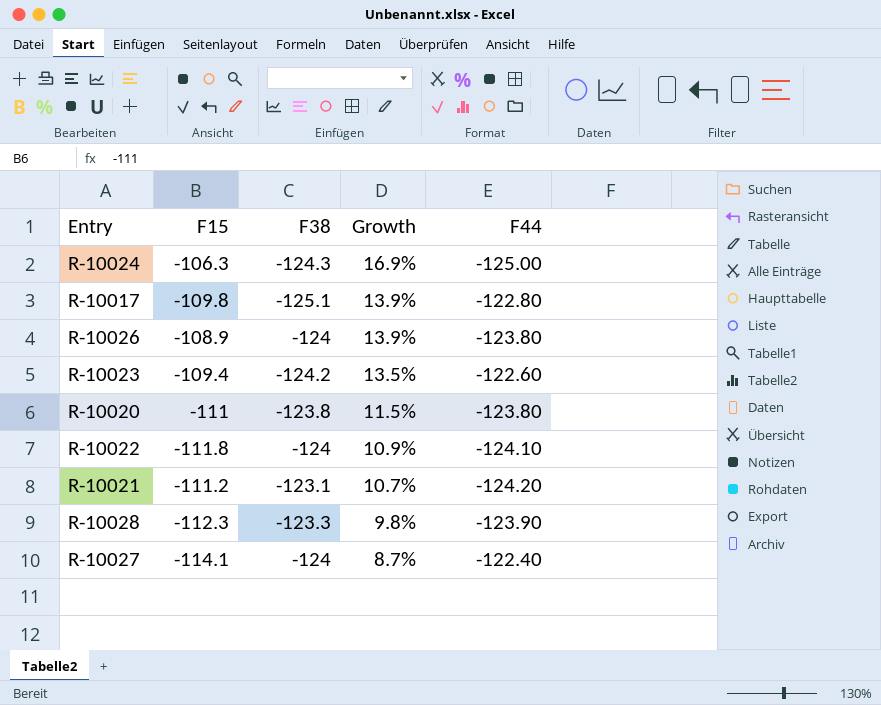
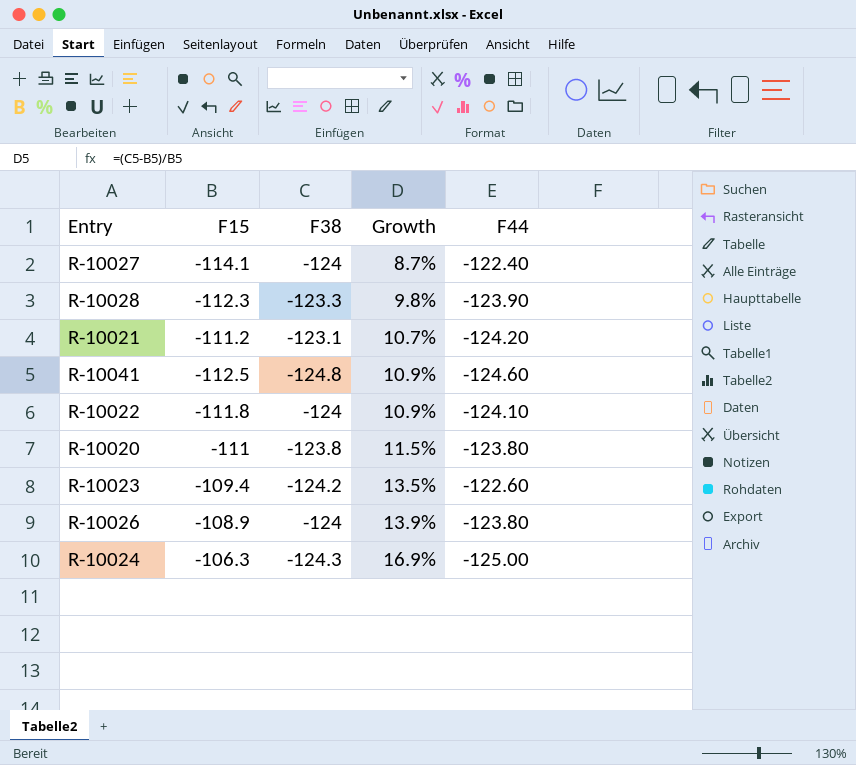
row order: Growth descending -> Growth ascending
row R-10017: -109.8 | -125.1 | 13.9% | -122.80 -> none
row R-10041: none -> -112.5 | -124.8 | 10.9% | -124.60

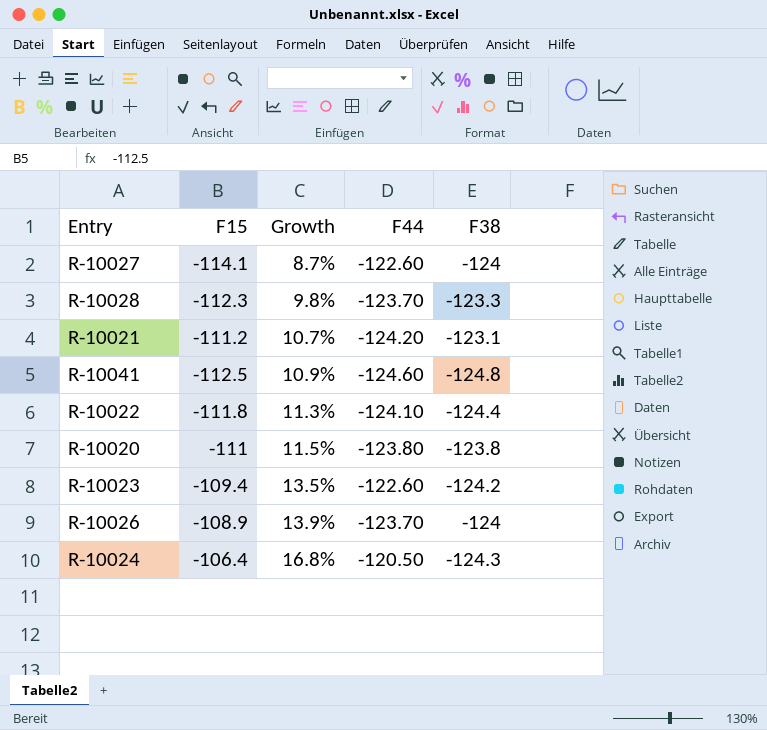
column F38 | position: 3 -> 5
R-10027 | F44: -122.40 -> -122.60
R-10028 | F44: -123.90 -> -123.70
R-10022 | Growth: 10.9% -> 11.3%
R-10022 | F38: -124 -> -124.4
R-10026 | F44: -123.80 -> -123.70
R-10024 | F15: -106.3 -> -106.4
R-10024 | Growth: 16.9% -> 16.8%
R-10024 | F44: -125.00 -> -120.50

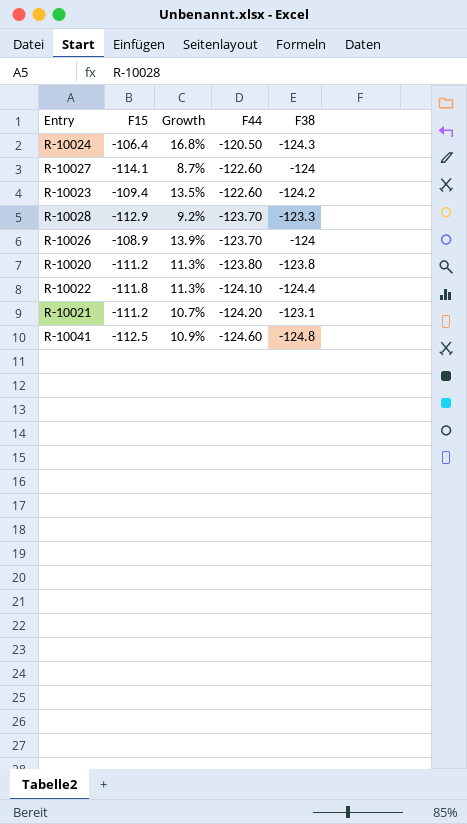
row order: Growth ascending -> F44 descending
R-10028 | F15: -112.3 -> -112.9
R-10028 | Growth: 9.8% -> 9.2%
R-10020 | F15: -111 -> -111.2
R-10020 | Growth: 11.5% -> 11.3%

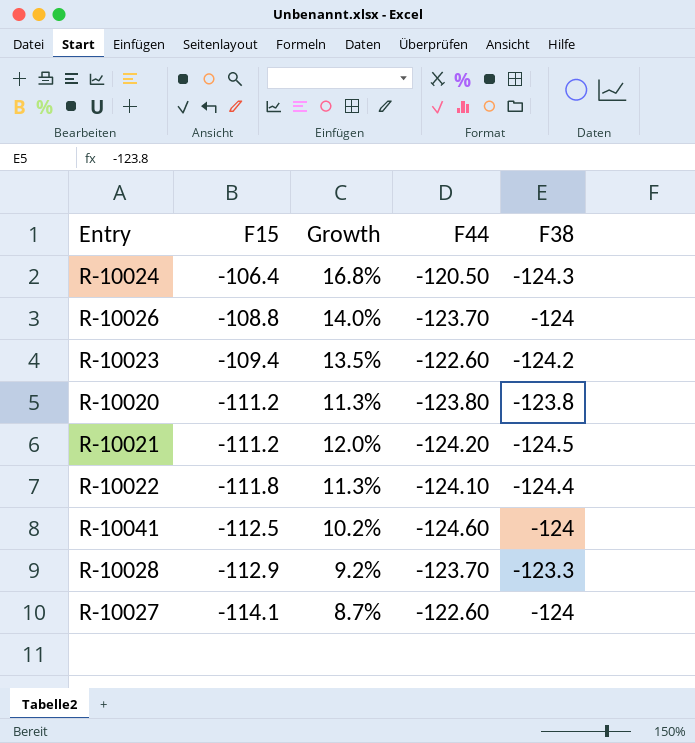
row order: F44 descending -> F15 descending
R-10026 | F15: -108.9 -> -108.8
R-10026 | Growth: 13.9% -> 14.0%
R-10021 | Growth: 10.7% -> 12.0%
R-10021 | F38: -123.1 -> -124.5
R-10041 | Growth: 10.9% -> 10.2%
R-10041 | F38: -124.8 -> -124

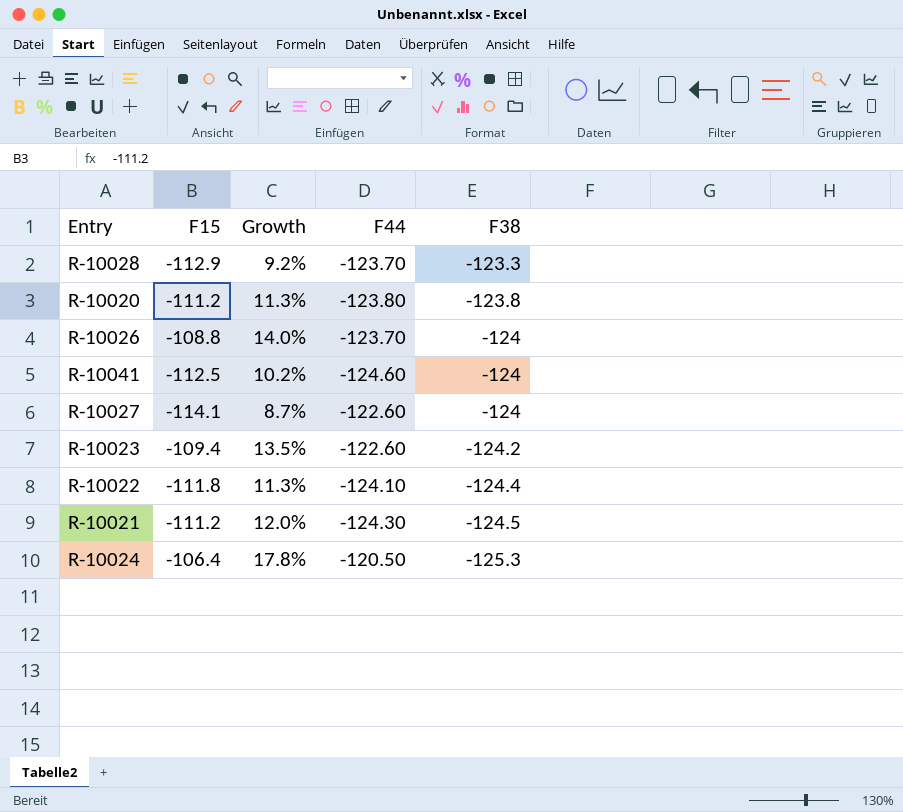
row order: F15 descending -> F38 descending
R-10021 | F44: -124.20 -> -124.30
R-10024 | Growth: 16.8% -> 17.8%
R-10024 | F38: -124.3 -> -125.3

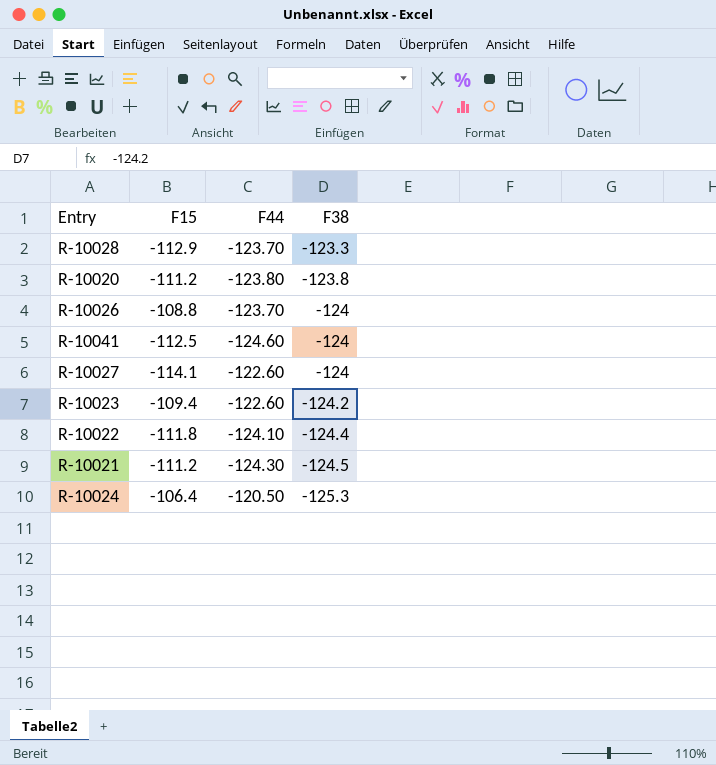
column Growth | formula: ([F38] - [F15]) / [F15] -> none

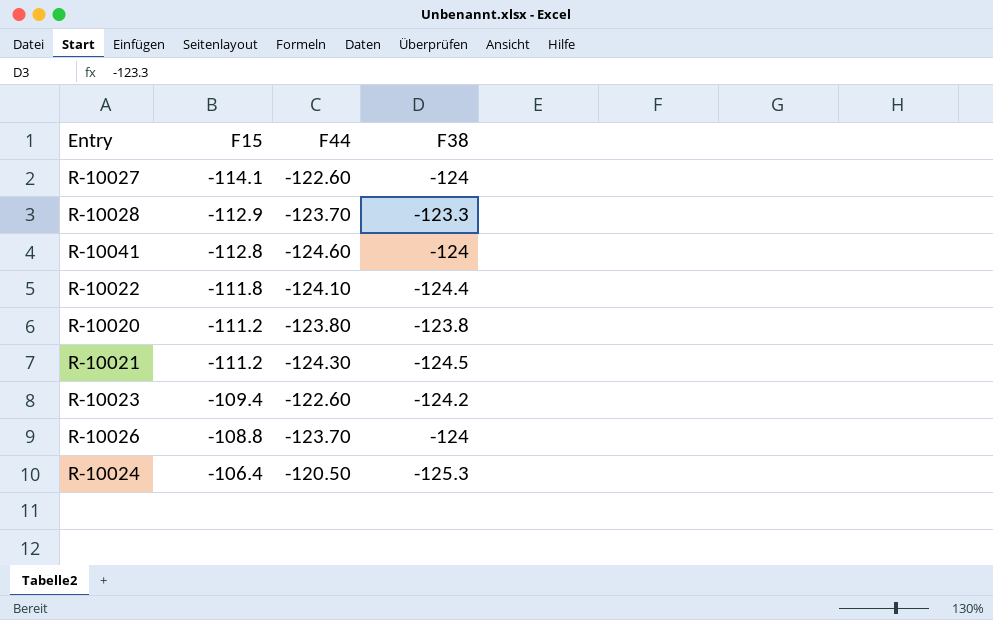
row order: F38 descending -> F15 ascending
R-10041 | F15: -112.5 -> -112.8

